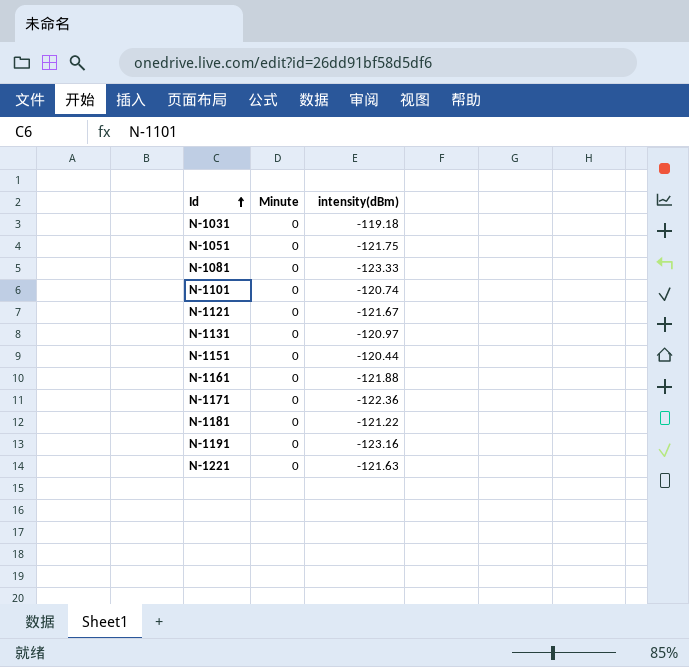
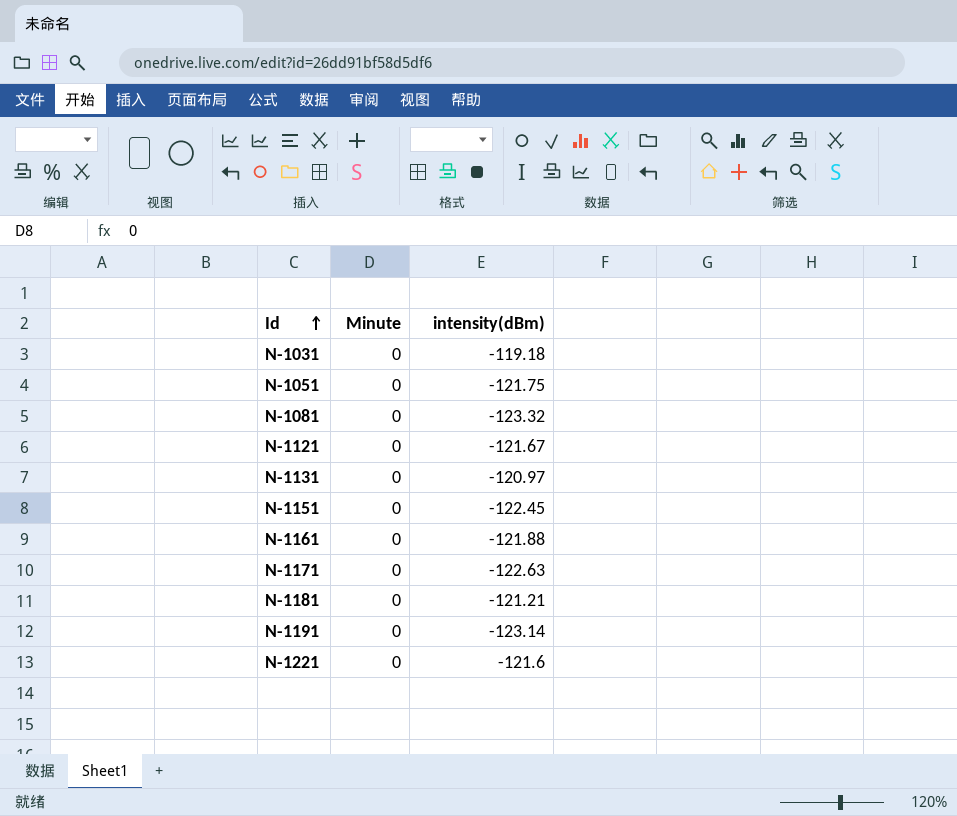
row N-1101: 0 | -120.74 -> none
N-1081 | intensity(dBm): -123.33 -> -123.32
N-1151 | intensity(dBm): -120.44 -> -122.45
N-1171 | intensity(dBm): -122.36 -> -122.63
N-1181 | intensity(dBm): -121.22 -> -121.21
N-1191 | intensity(dBm): -123.16 -> -123.14
N-1221 | intensity(dBm): -121.63 -> -121.6

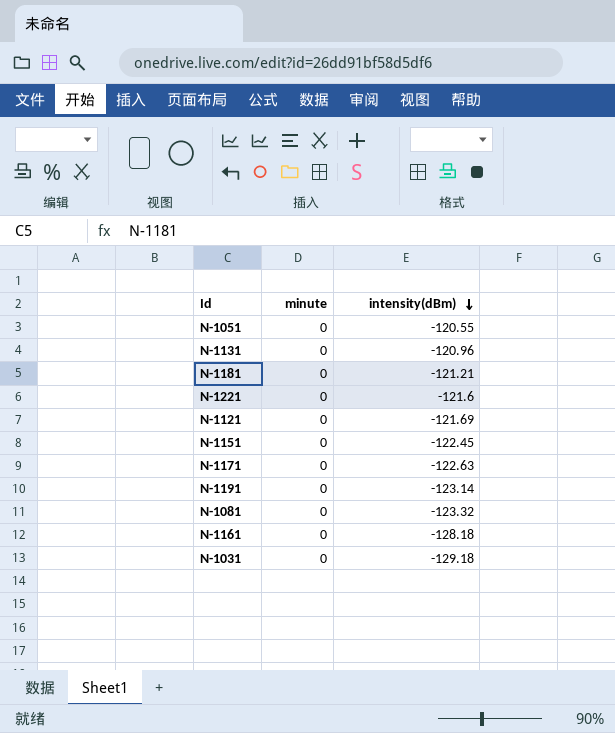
row order: Id ascending -> intensity(dBm) descending
column name: Minute -> minute
N-1051 | intensity(dBm): -121.75 -> -120.55
N-1131 | intensity(dBm): -120.97 -> -120.96
N-1121 | intensity(dBm): -121.67 -> -121.69
N-1161 | intensity(dBm): -121.88 -> -128.18
N-1031 | intensity(dBm): -119.18 -> -129.18

